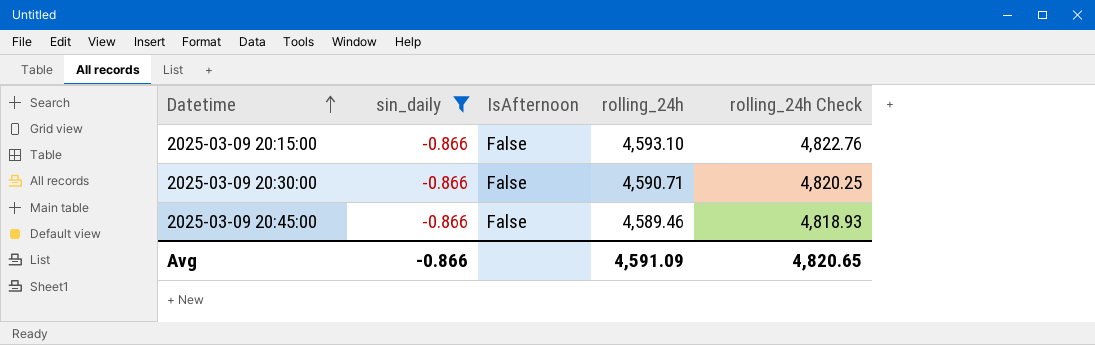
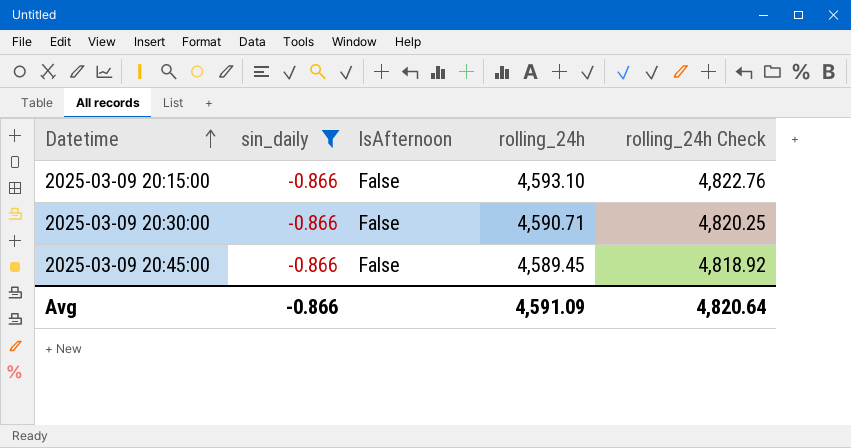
2025-03-09 20:45:00 | rolling_24h: 4,589.46 -> 4,589.45
2025-03-09 20:45:00 | rolling_24h Check: 4,818.93 -> 4,818.92
Avg | rolling_24h Check: 4,820.65 -> 4,820.64

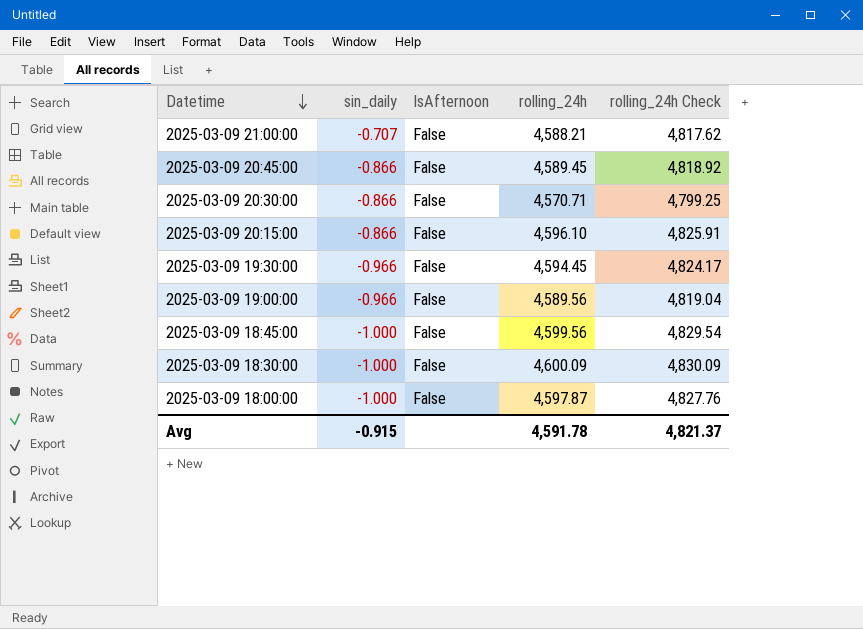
filter: sin_daily = -0.866 -> none
row order: Datetime ascending -> Datetime descending
2025-03-09 20:30:00 | rolling_24h: 4,590.71 -> 4,570.71
2025-03-09 20:30:00 | rolling_24h Check: 4,820.25 -> 4,799.25
2025-03-09 20:15:00 | rolling_24h: 4,593.10 -> 4,596.10
2025-03-09 20:15:00 | rolling_24h Check: 4,822.76 -> 4,825.91
Avg | sin_daily: -0.866 -> -0.915
Avg | rolling_24h: 4,591.09 -> 4,591.78
Avg | rolling_24h Check: 4,820.64 -> 4,821.37

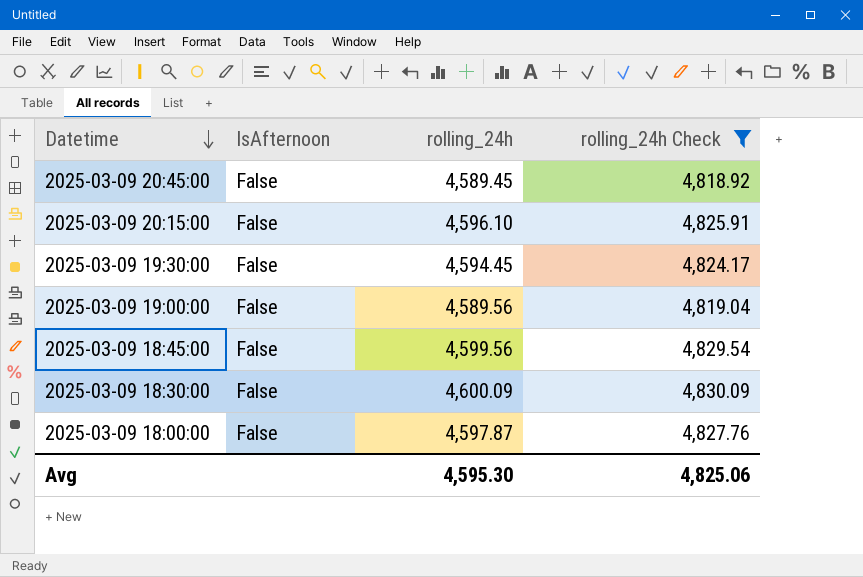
filter: none -> rolling_24h Check >= 4,818.92
column sin_daily | position: 2 -> none
Avg | rolling_24h: 4,591.78 -> 4,595.30
Avg | rolling_24h Check: 4,821.37 -> 4,825.06

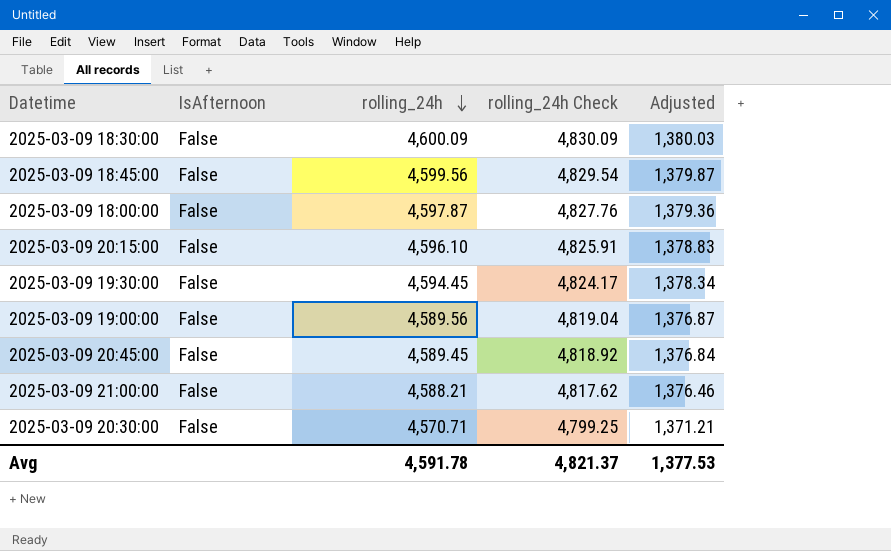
filter: rolling_24h Check >= 4,818.92 -> none
row order: Datetime descending -> rolling_24h descending
column Adjusted | formula: none -> [rolling_24h] * 0.3
Avg | rolling_24h: 4,595.30 -> 4,591.78
Avg | rolling_24h Check: 4,825.06 -> 4,821.37

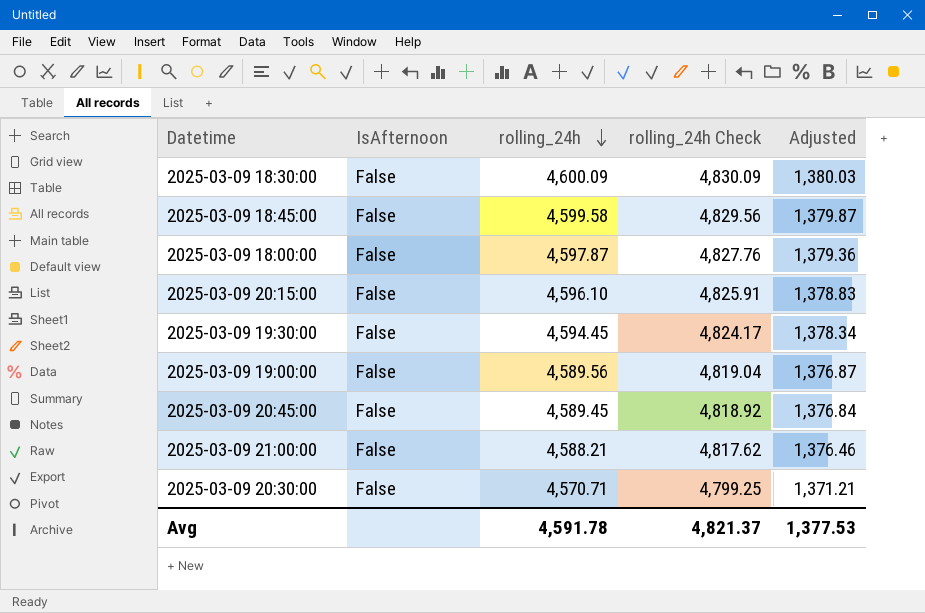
2025-03-09 18:45:00 | rolling_24h: 4,599.56 -> 4,599.58
2025-03-09 18:45:00 | rolling_24h Check: 4,829.54 -> 4,829.56

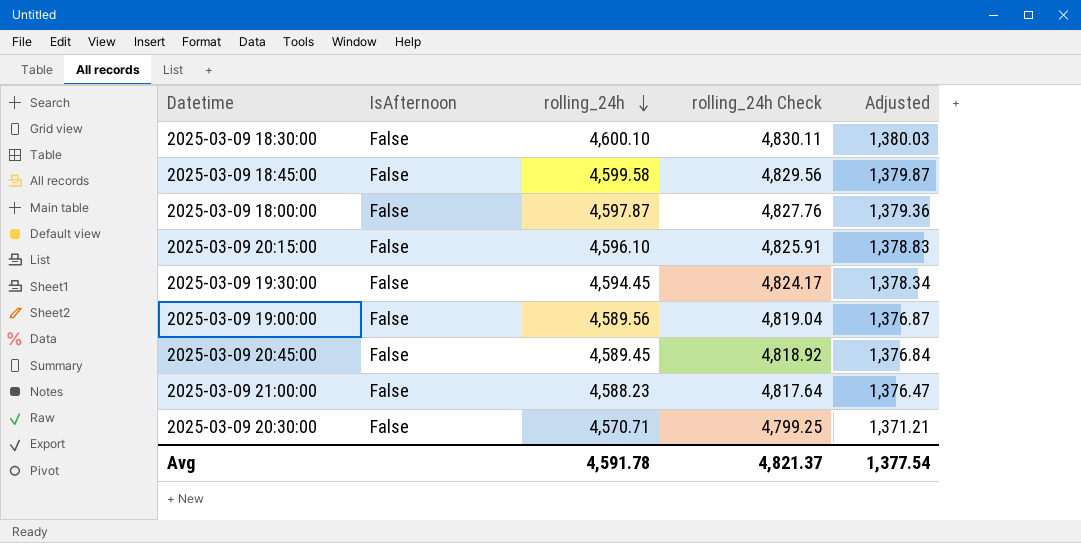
2025-03-09 18:30:00 | rolling_24h: 4,600.09 -> 4,600.10
2025-03-09 18:30:00 | rolling_24h Check: 4,830.09 -> 4,830.11
2025-03-09 21:00:00 | rolling_24h: 4,588.21 -> 4,588.23
2025-03-09 21:00:00 | rolling_24h Check: 4,817.62 -> 4,817.64
2025-03-09 21:00:00 | Adjusted: 1,376.46 -> 1,376.47
Avg | Adjusted: 1,377.53 -> 1,377.54

